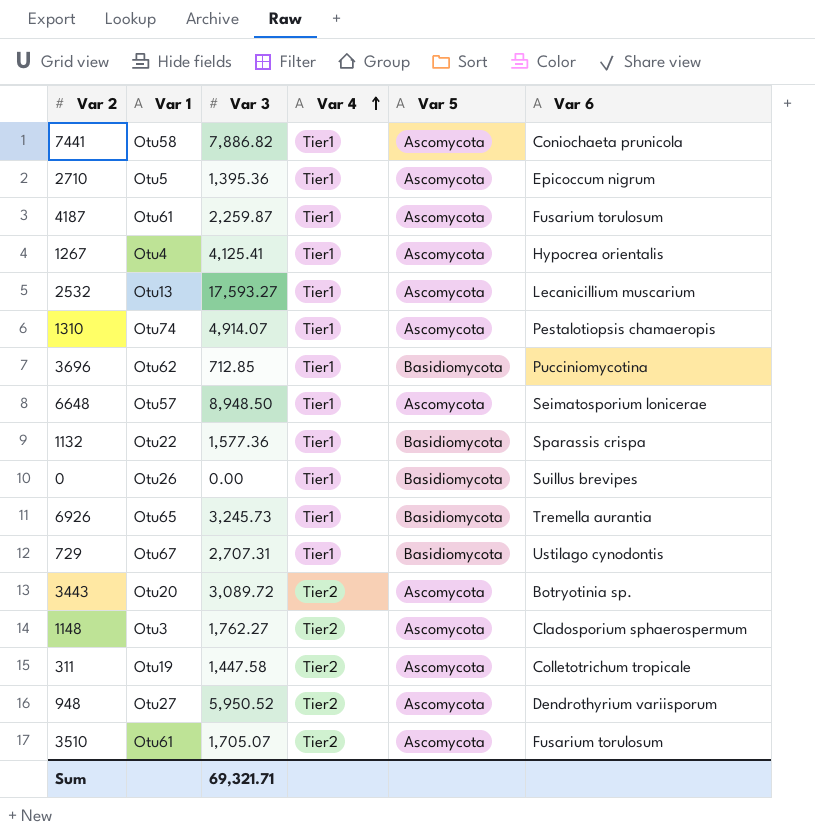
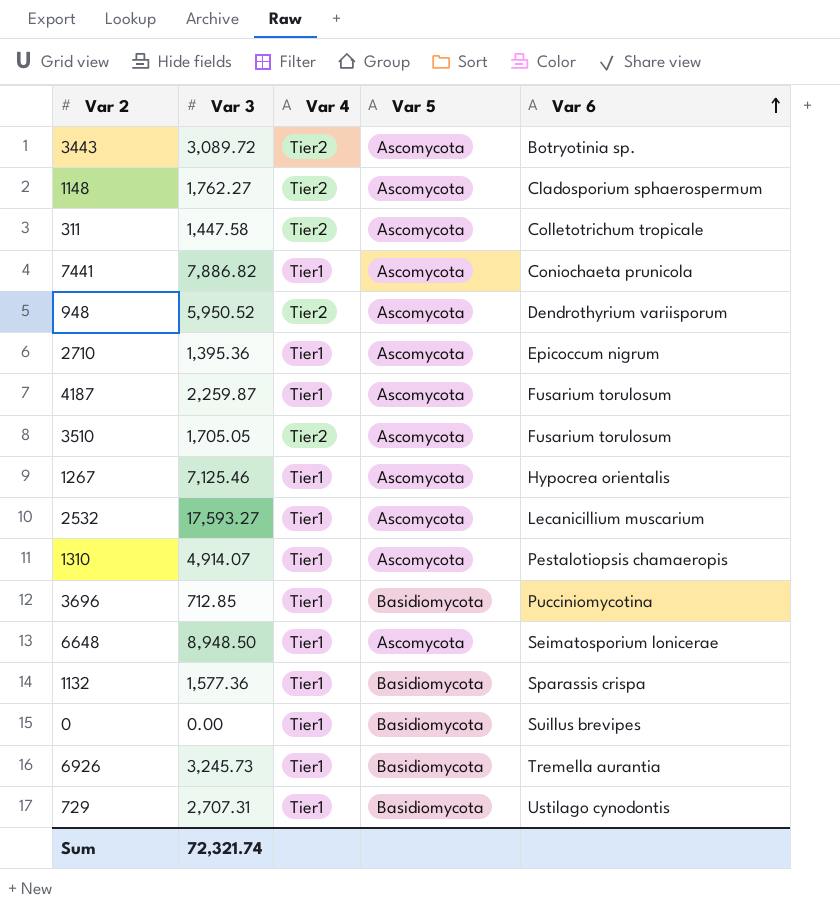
row order: Var 4 ascending -> Var 6 ascending
column Var 1 | position: 2 -> none
3510 | Var 3: 1,705.07 -> 1,705.05
1267 | Var 3: 4,125.41 -> 7,125.46
Sum | Var 3: 69,321.71 -> 72,321.74

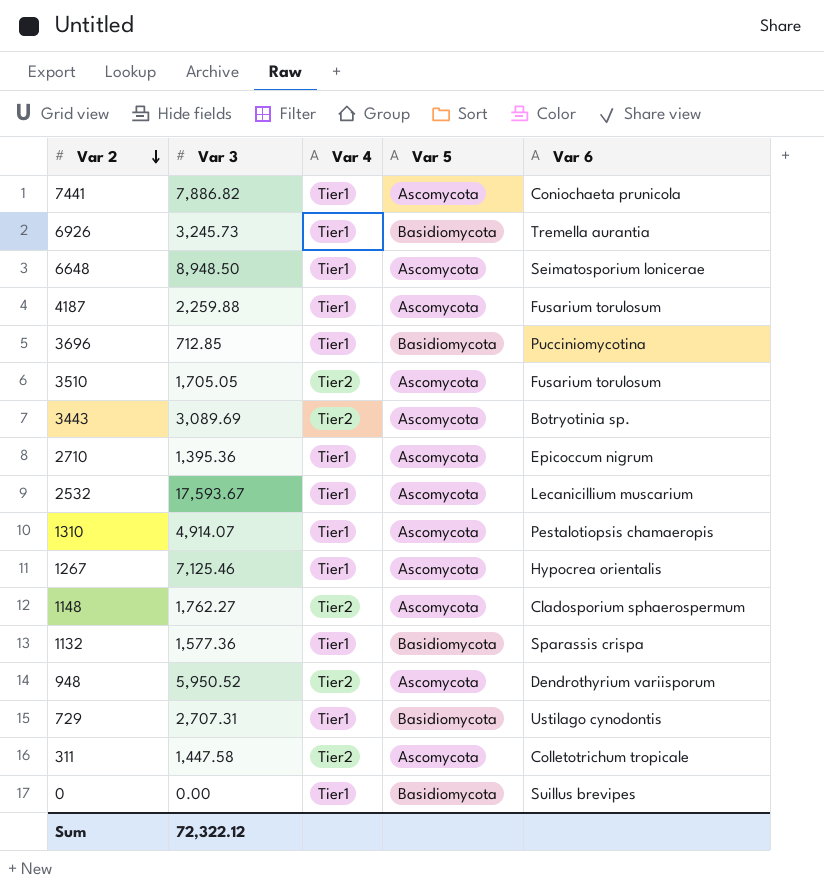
row order: Var 6 ascending -> Var 2 descending
4187 | Var 3: 2,259.87 -> 2,259.88
3443 | Var 3: 3,089.72 -> 3,089.69
2532 | Var 3: 17,593.27 -> 17,593.67
Sum | Var 3: 72,321.74 -> 72,322.12

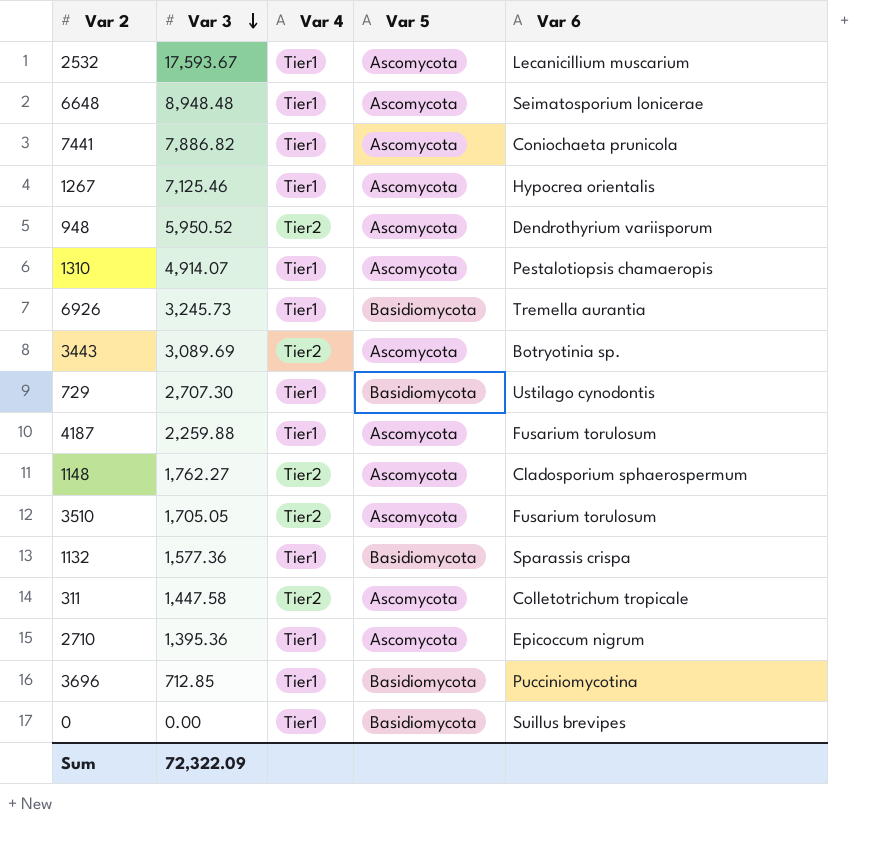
row order: Var 2 descending -> Var 3 descending
6648 | Var 3: 8,948.50 -> 8,948.48
729 | Var 3: 2,707.31 -> 2,707.30
Sum | Var 3: 72,322.12 -> 72,322.09

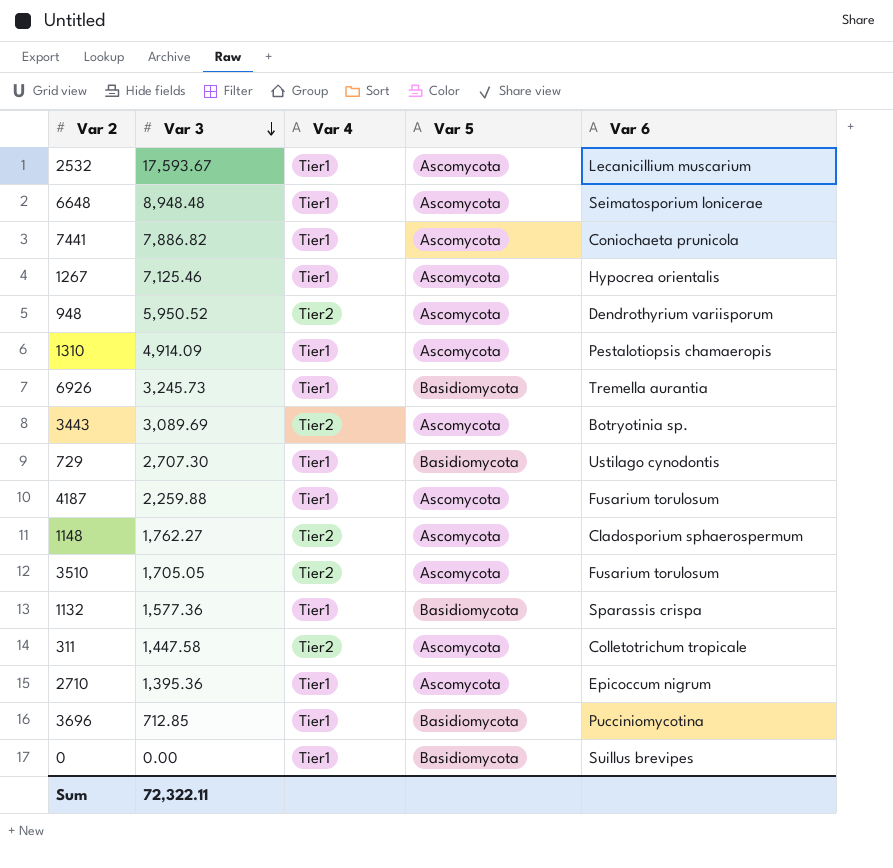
1310 | Var 3: 4,914.07 -> 4,914.09
Sum | Var 3: 72,322.09 -> 72,322.11

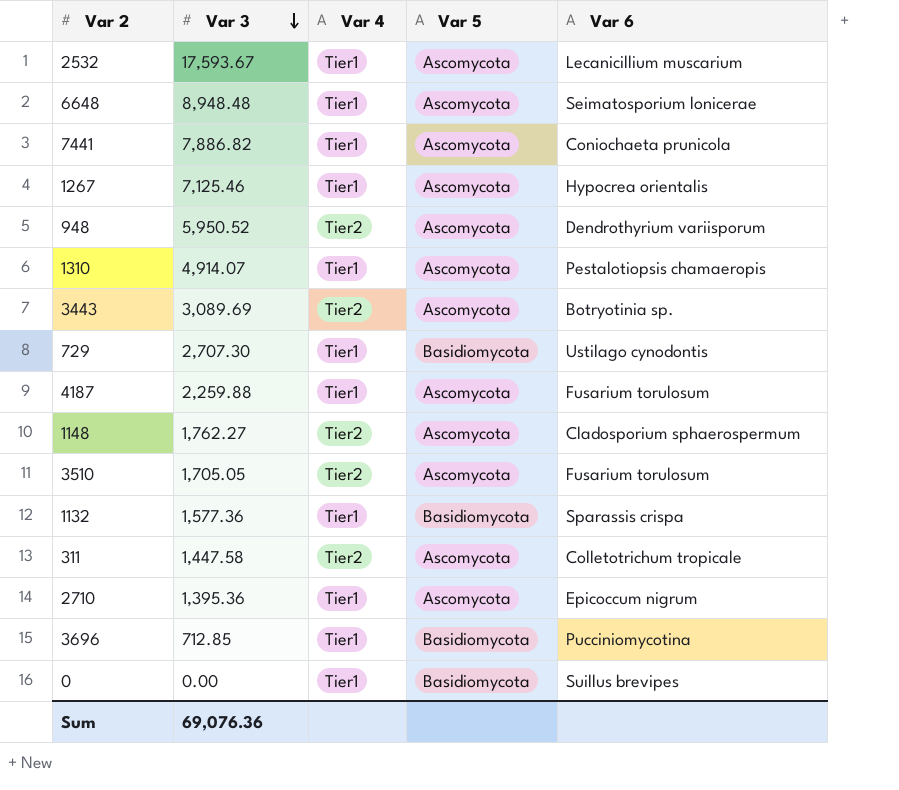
row 6926: 3,245.73 | Tier1 | Basidiomycota | Tremella aurantia -> none
1310 | Var 3: 4,914.09 -> 4,914.07
Sum | Var 3: 72,322.11 -> 69,076.36

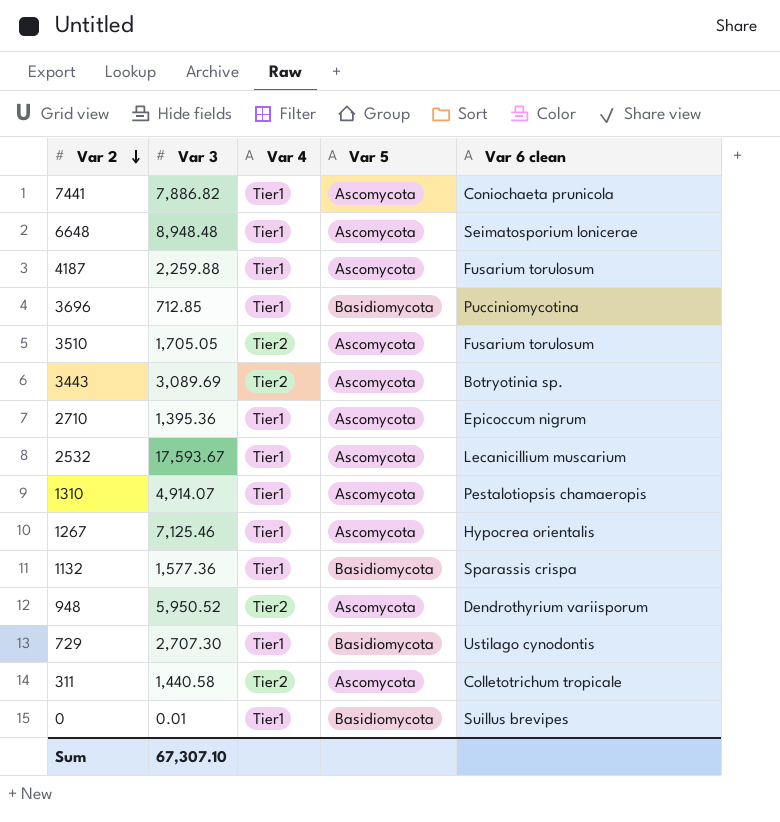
row order: Var 3 descending -> Var 2 descending
column name: Var 6 -> Var 6 clean
row 1148: 1,762.27 | Tier2 | Ascomycota | Cladosporium sphaerospermum -> none
311 | Var 3: 1,447.58 -> 1,440.58
0 | Var 3: 0.00 -> 0.01
Sum | Var 3: 69,076.36 -> 67,307.10

